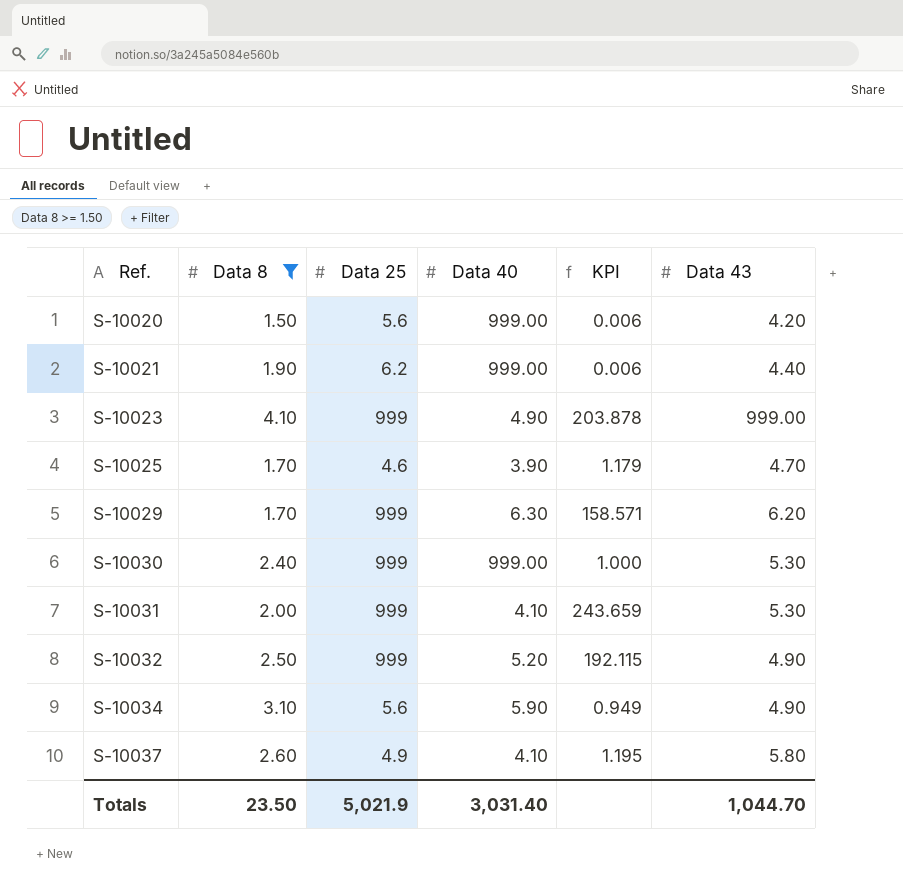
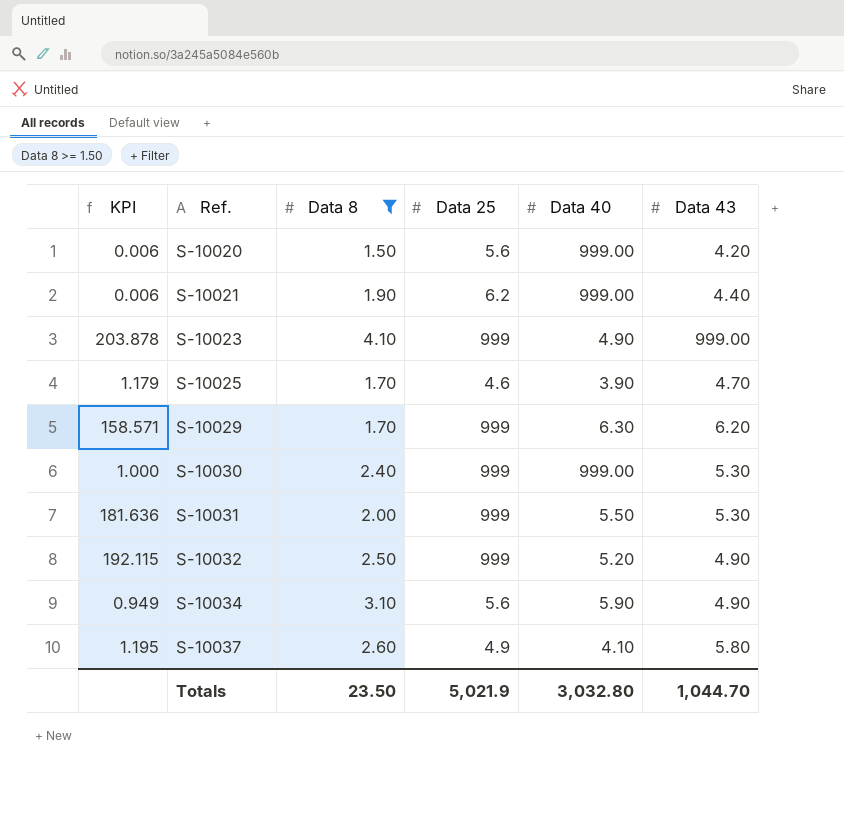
column KPI | position: 5 -> 1
S-10031 | KPI: 243.659 -> 181.636
S-10031 | Data 40: 4.10 -> 5.50
Totals | Data 40: 3,031.40 -> 3,032.80

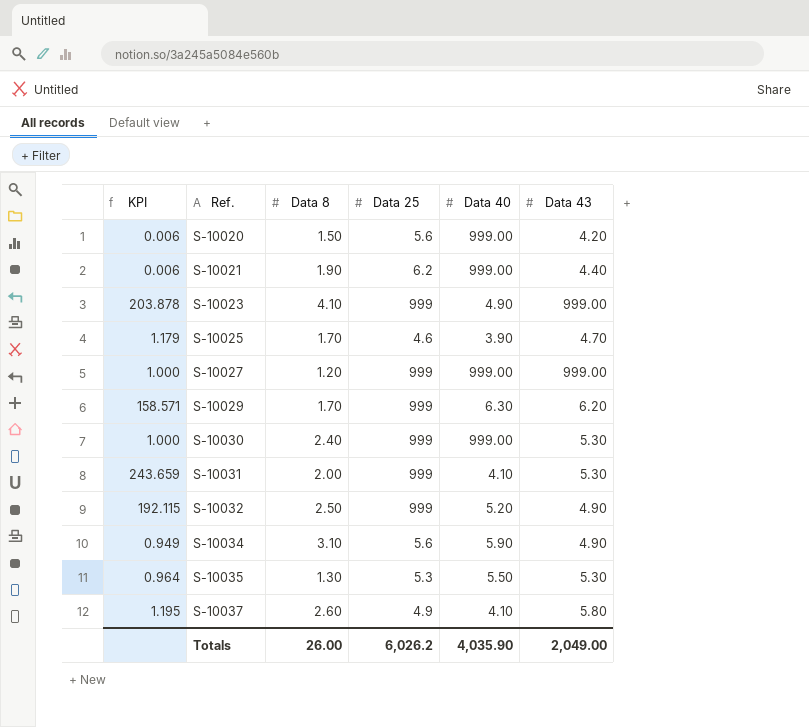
filter: Data 8 >= 1.50 -> none
S-10031 | KPI: 181.636 -> 243.659
S-10031 | Data 40: 5.50 -> 4.10
Totals | Data 8: 23.50 -> 26.00
Totals | Data 25: 5,021.9 -> 6,026.2
Totals | Data 40: 3,032.80 -> 4,035.90
Totals | Data 43: 1,044.70 -> 2,049.00

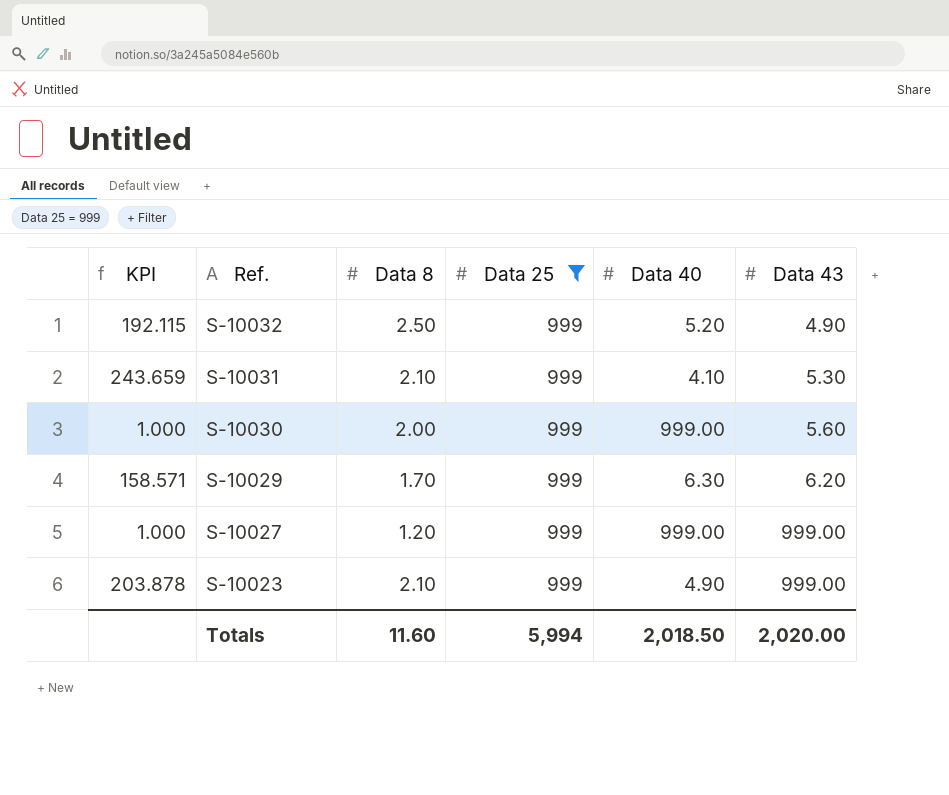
filter: none -> Data 25 = 999
row order: Ref. ascending -> Ref. descending
S-10031 | Data 8: 2.00 -> 2.10
S-10030 | Data 8: 2.40 -> 2.00
S-10030 | Data 43: 5.30 -> 5.60
S-10023 | Data 8: 4.10 -> 2.10
Totals | Data 8: 26.00 -> 11.60
Totals | Data 25: 6,026.2 -> 5,994
Totals | Data 40: 4,035.90 -> 2,018.50
Totals | Data 43: 2,049.00 -> 2,020.00

